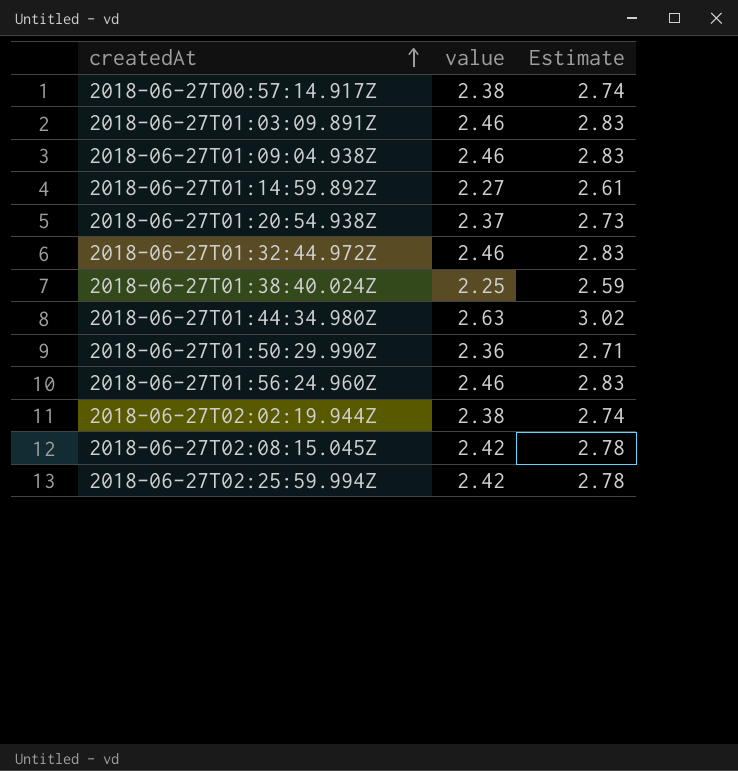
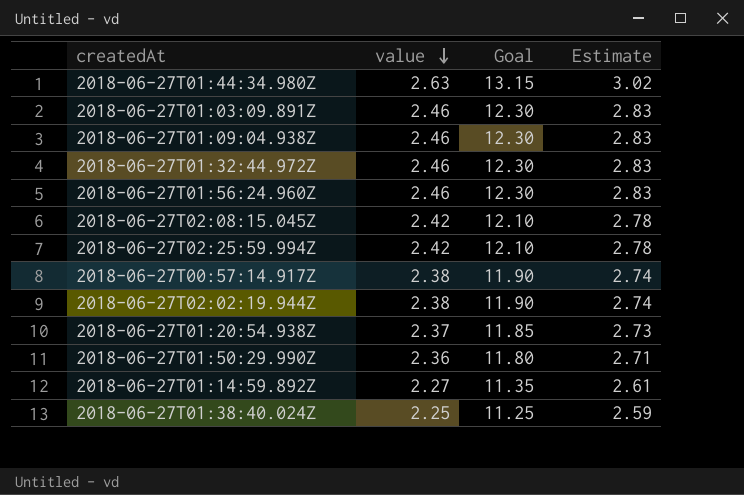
row order: createdAt ascending -> value descending
column Goal | formula: none -> [value] * 5

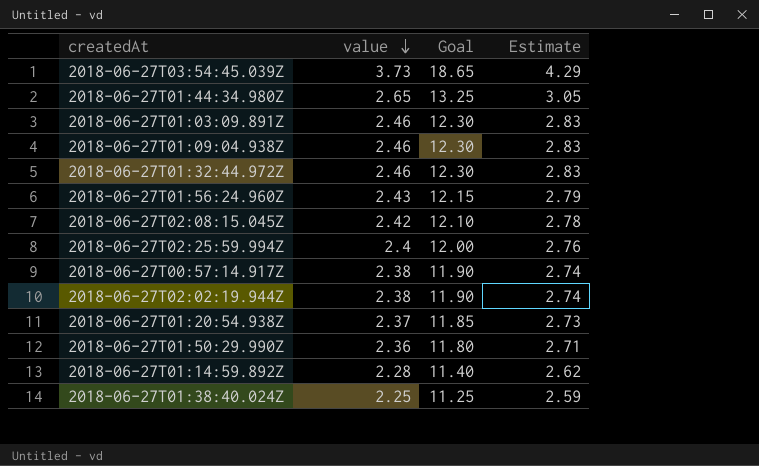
row 2018-06-27T03:54:45.039Z: none -> 3.73 | 18.65 | 4.29
2018-06-27T01:44:34.980Z | value: 2.63 -> 2.65
2018-06-27T01:44:34.980Z | Goal: 13.15 -> 13.25
2018-06-27T01:44:34.980Z | Estimate: 3.02 -> 3.05
2018-06-27T01:56:24.960Z | value: 2.46 -> 2.43
2018-06-27T01:56:24.960Z | Goal: 12.30 -> 12.15
2018-06-27T01:56:24.960Z | Estimate: 2.83 -> 2.79
2018-06-27T02:25:59.994Z | value: 2.42 -> 2.4
2018-06-27T02:25:59.994Z | Goal: 12.10 -> 12.00
2018-06-27T02:25:59.994Z | Estimate: 2.78 -> 2.76
2018-06-27T01:14:59.892Z | value: 2.27 -> 2.28
2018-06-27T01:14:59.892Z | Goal: 11.35 -> 11.40
2018-06-27T01:14:59.892Z | Estimate: 2.61 -> 2.62

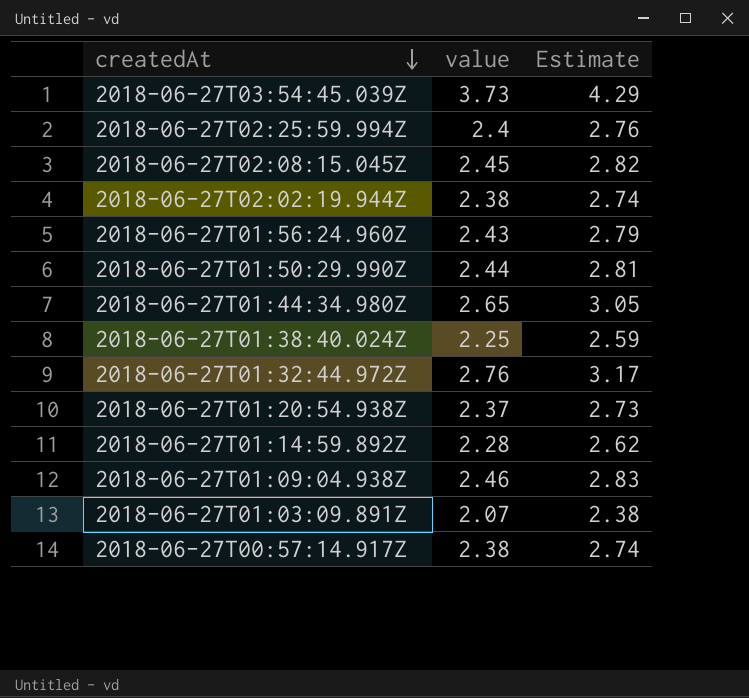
row order: value descending -> createdAt descending
column Goal | formula: [value] * 5 -> none
2018-06-27T02:08:15.045Z | value: 2.42 -> 2.45
2018-06-27T02:08:15.045Z | Estimate: 2.78 -> 2.82
2018-06-27T01:50:29.990Z | value: 2.36 -> 2.44
2018-06-27T01:50:29.990Z | Estimate: 2.71 -> 2.81
2018-06-27T01:32:44.972Z | value: 2.46 -> 2.76
2018-06-27T01:32:44.972Z | Estimate: 2.83 -> 3.17
2018-06-27T01:03:09.891Z | value: 2.46 -> 2.07
2018-06-27T01:03:09.891Z | Estimate: 2.83 -> 2.38

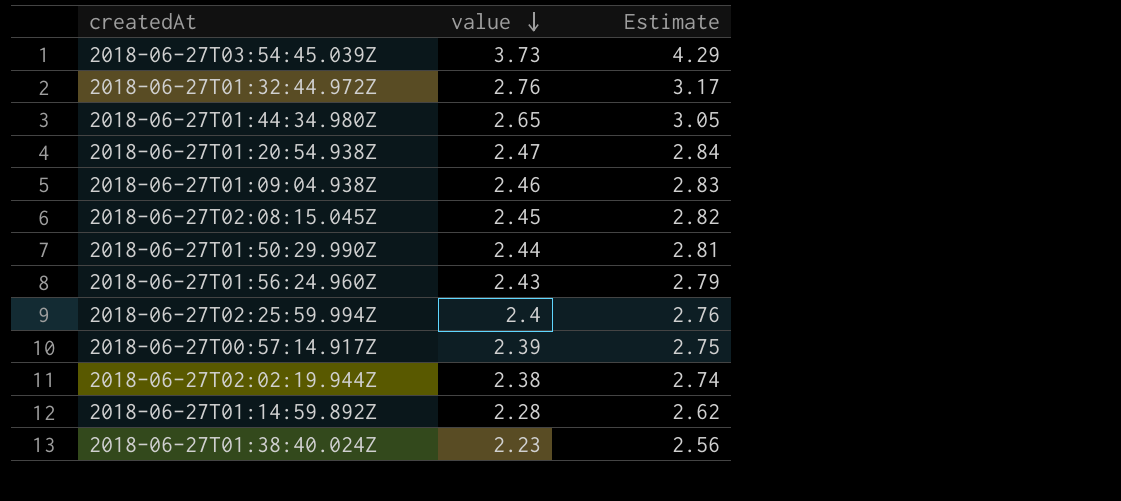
row order: createdAt descending -> value descending
row 2018-06-27T01:03:09.891Z: 2.07 | 2.38 -> none
2018-06-27T01:20:54.938Z | value: 2.37 -> 2.47
2018-06-27T01:20:54.938Z | Estimate: 2.73 -> 2.84
2018-06-27T00:57:14.917Z | value: 2.38 -> 2.39
2018-06-27T00:57:14.917Z | Estimate: 2.74 -> 2.75
2018-06-27T01:38:40.024Z | value: 2.25 -> 2.23
2018-06-27T01:38:40.024Z | Estimate: 2.59 -> 2.56

